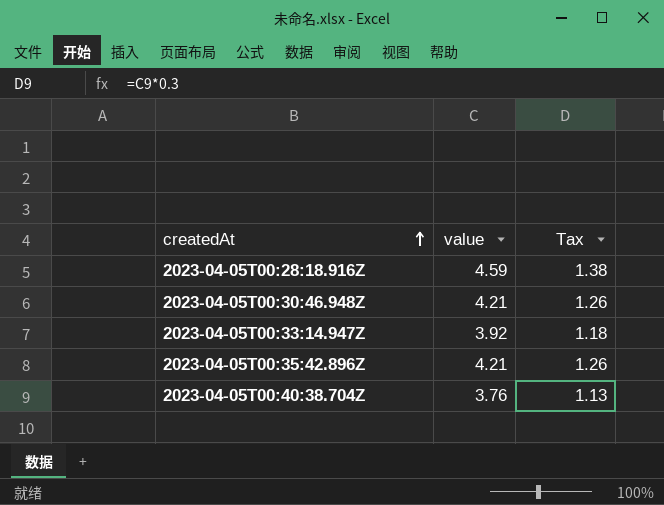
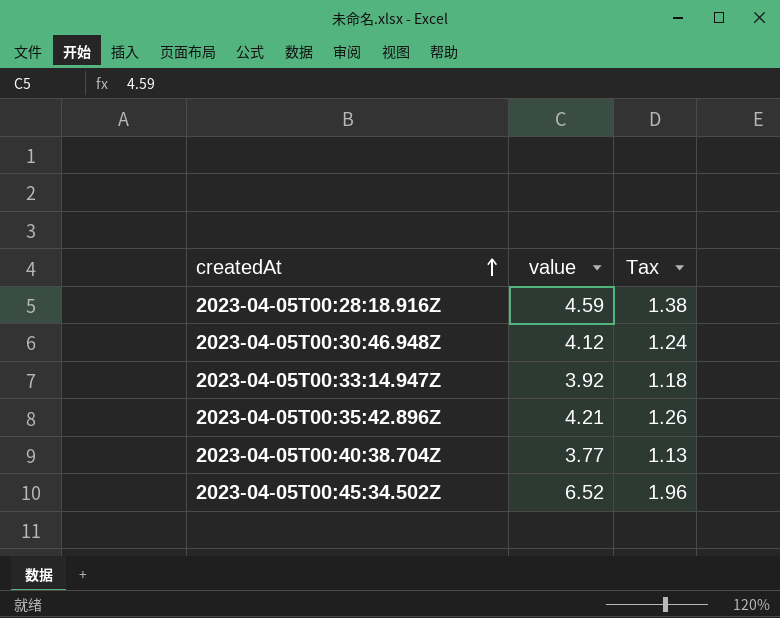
2023-04-05T00:30:46.948Z | value: 4.21 -> 4.12
2023-04-05T00:30:46.948Z | Tax: 1.26 -> 1.24
2023-04-05T00:40:38.704Z | value: 3.76 -> 3.77
row 2023-04-05T00:45:34.502Z: none -> 6.52 | 1.96

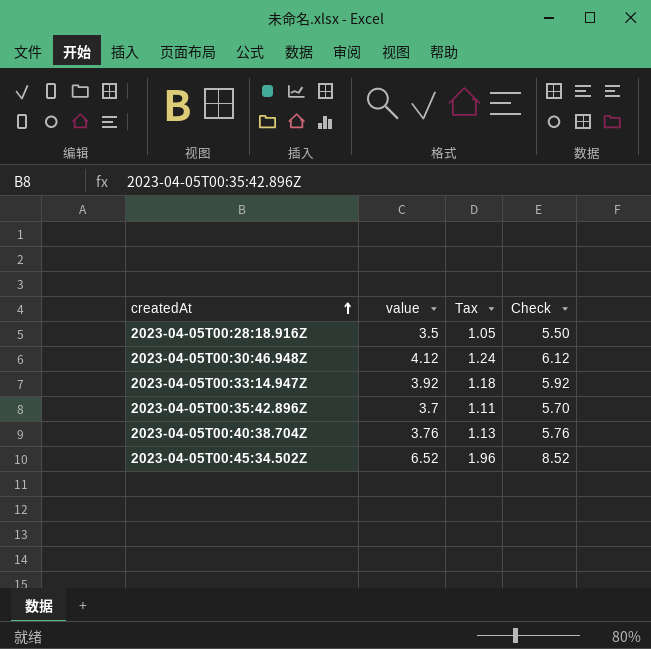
column Check | formula: none -> [value] + 2
2023-04-05T00:28:18.916Z | value: 4.59 -> 3.5
2023-04-05T00:28:18.916Z | Tax: 1.38 -> 1.05
2023-04-05T00:35:42.896Z | value: 4.21 -> 3.7
2023-04-05T00:35:42.896Z | Tax: 1.26 -> 1.11
2023-04-05T00:40:38.704Z | value: 3.77 -> 3.76

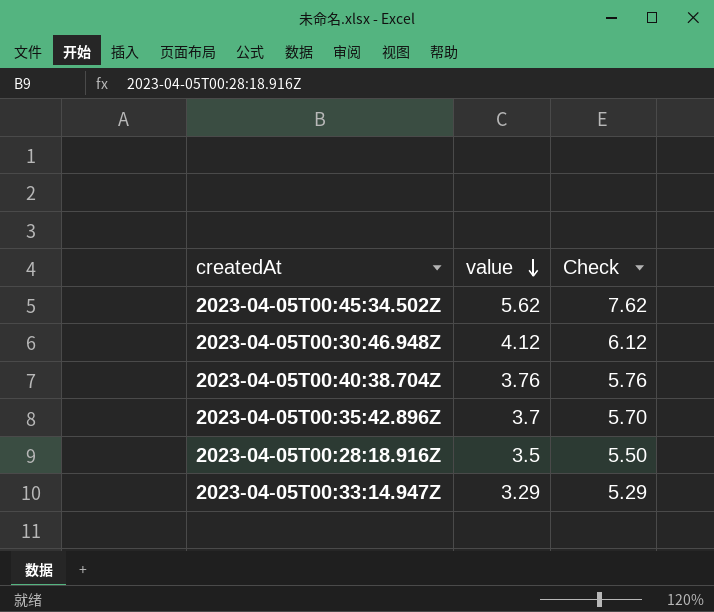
row order: createdAt ascending -> value descending
column Tax | formula: [value] * 0.3 -> none
2023-04-05T00:45:34.502Z | value: 6.52 -> 5.62
2023-04-05T00:45:34.502Z | Check: 8.52 -> 7.62
2023-04-05T00:33:14.947Z | value: 3.92 -> 3.29
2023-04-05T00:33:14.947Z | Check: 5.92 -> 5.29

